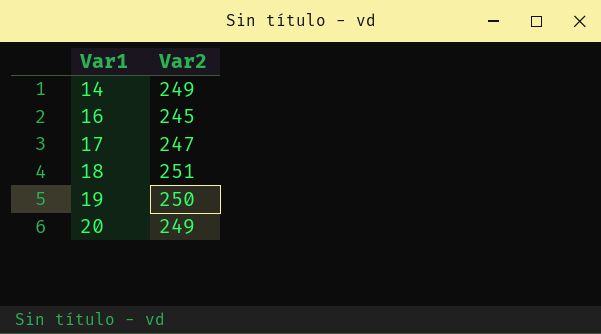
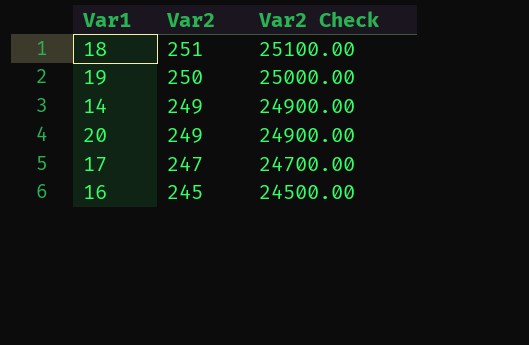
row order: Var1 ascending -> Var2 descending
column Var2 Check | formula: none -> [Var2] * 100

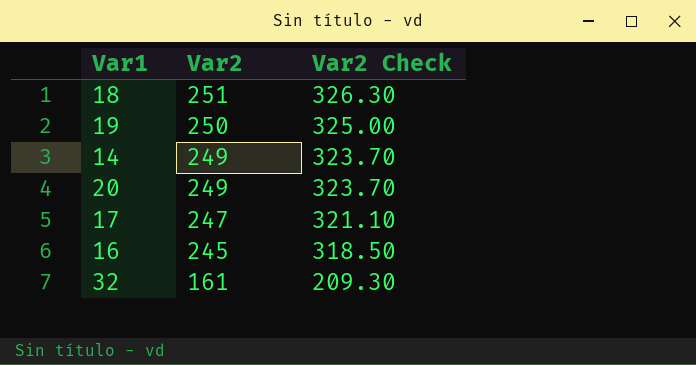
column Var2 Check | formula: [Var2] * 100 -> [Var2] * 1.3
row 32: none -> 161 | 209.30

